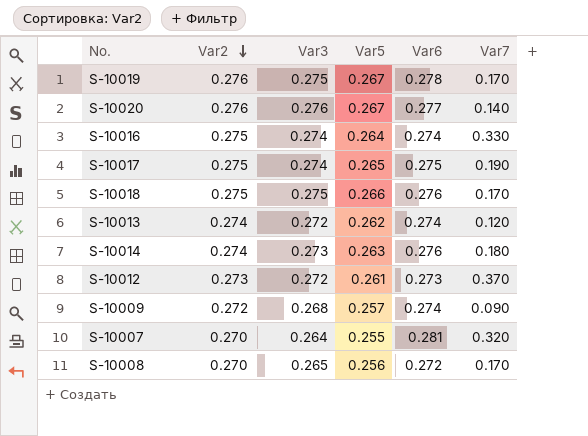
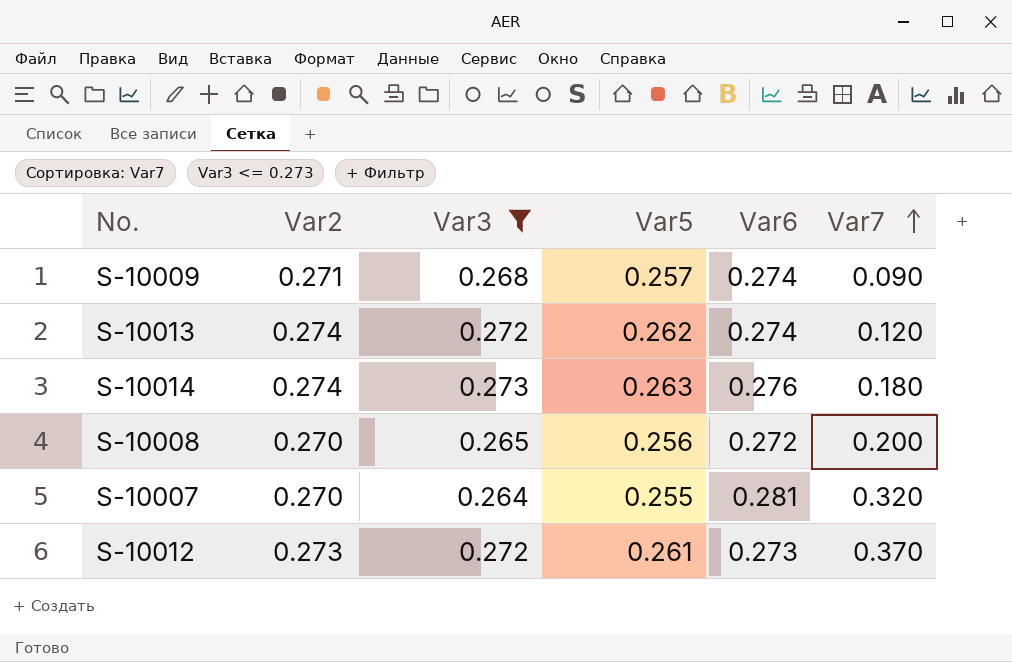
filter: none -> Var3 <= 0.273
row order: Var2 descending -> Var7 ascending
S-10009 | Var2: 0.272 -> 0.271
S-10008 | Var7: 0.170 -> 0.200

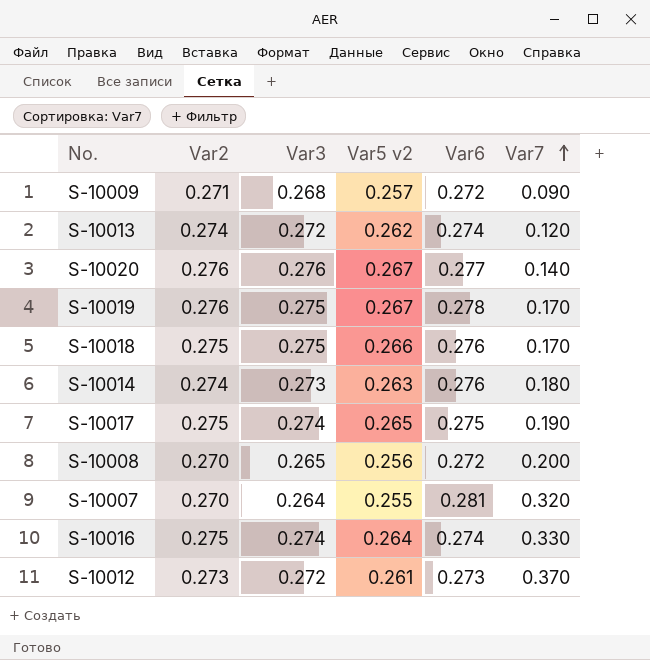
filter: Var3 <= 0.273 -> none
column name: Var5 -> Var5 v2
S-10009 | Var6: 0.274 -> 0.272

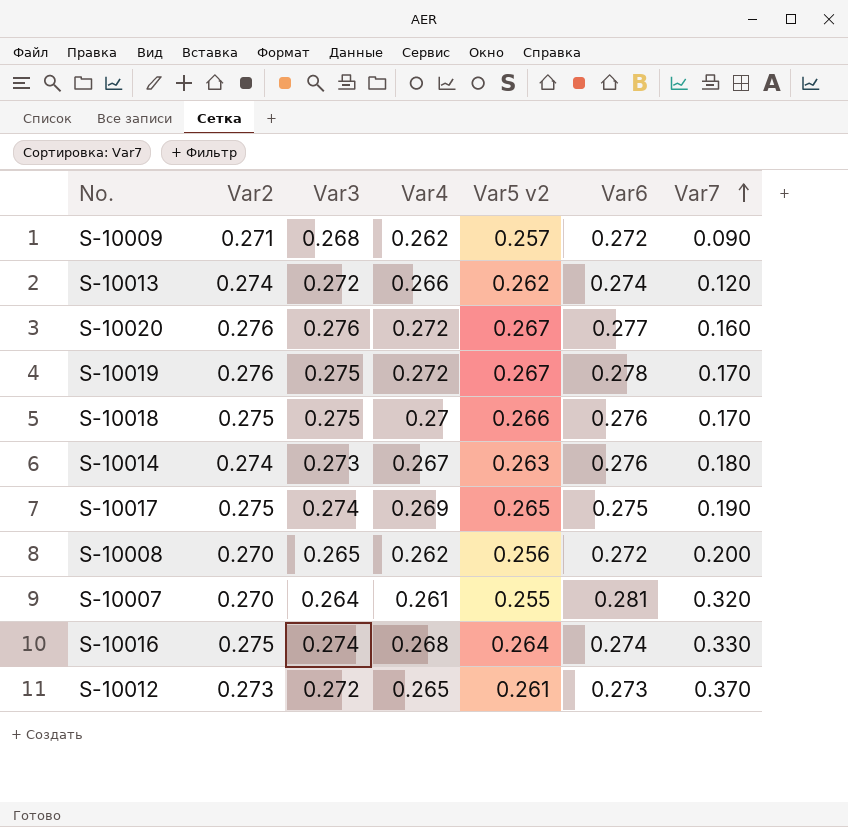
column Var4 | position: none -> 4
S-10020 | Var7: 0.140 -> 0.160

